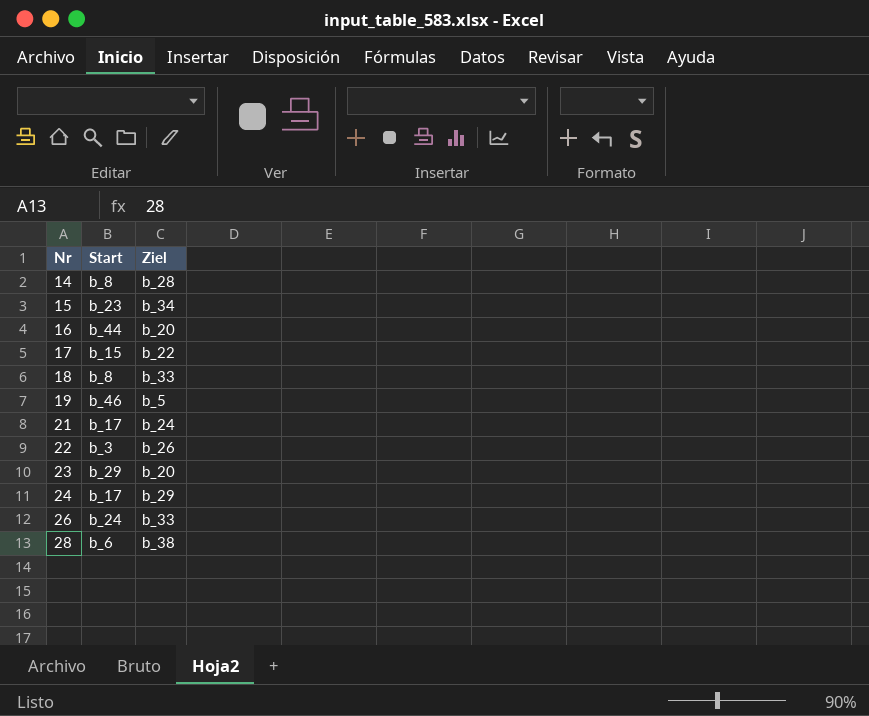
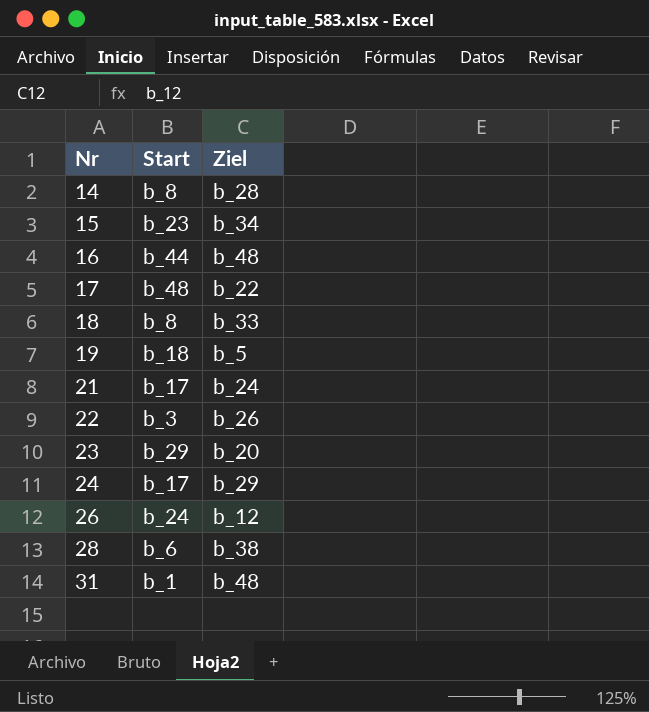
16 | Ziel: b_20 -> b_48
17 | Start: b_15 -> b_48
19 | Start: b_46 -> b_18
26 | Ziel: b_33 -> b_12
row 31: none -> b_1 | b_48

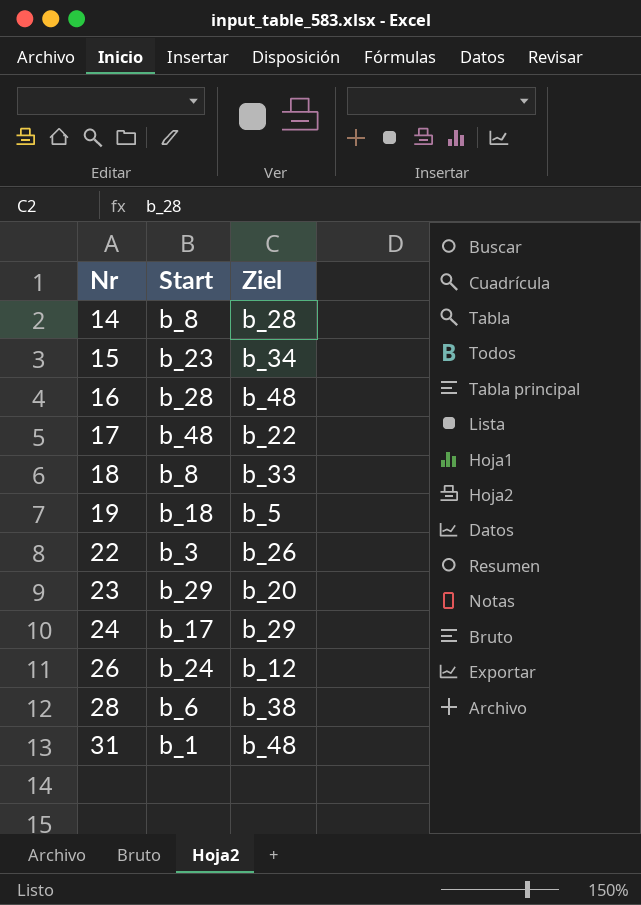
row 21: b_17 | b_24 -> none
16 | Start: b_44 -> b_28

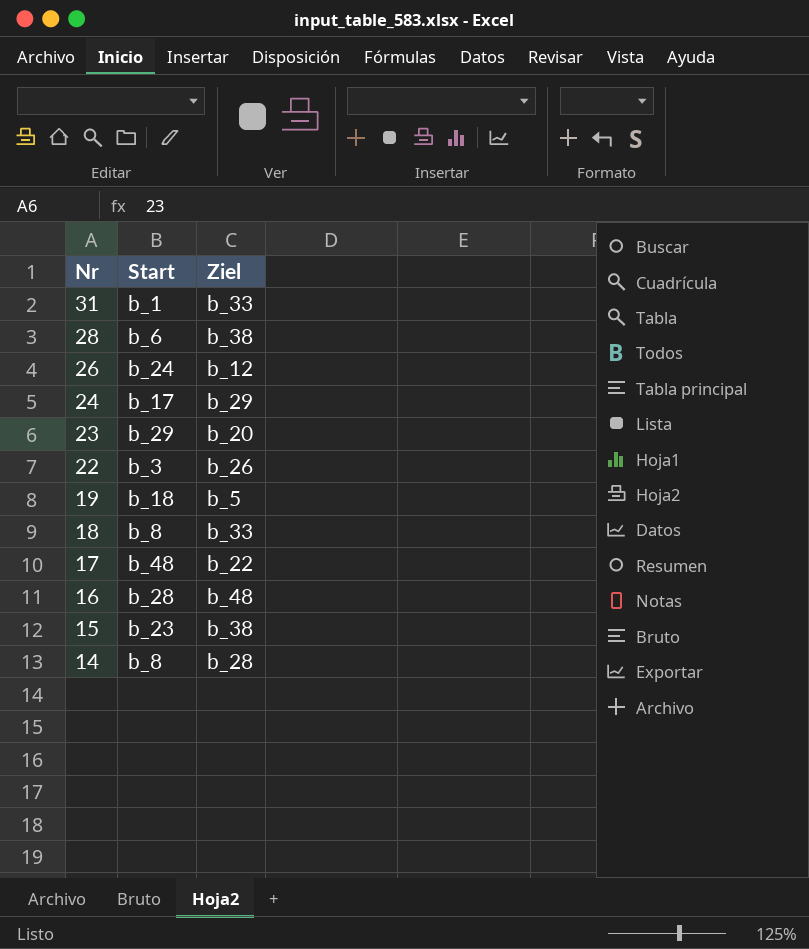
row order: Nr ascending -> Nr descending
31 | Ziel: b_48 -> b_33
15 | Ziel: b_34 -> b_38

